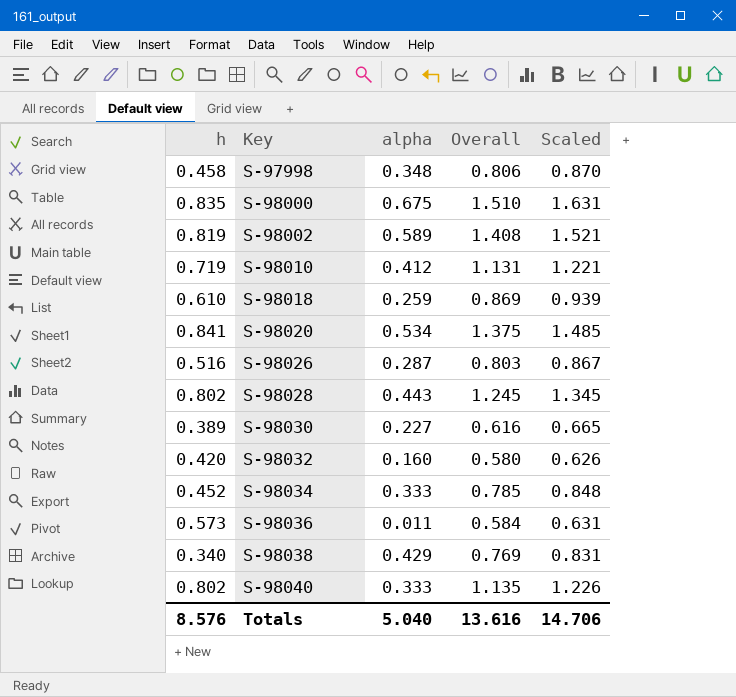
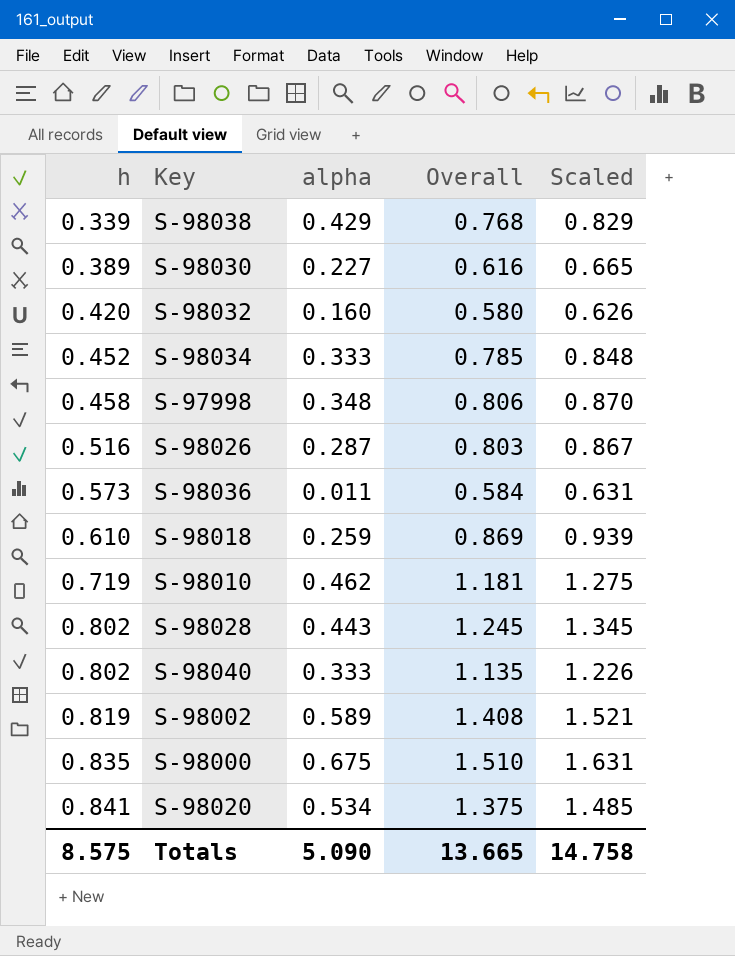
row order: Key ascending -> h ascending
S-98038 | h: 0.340 -> 0.339
S-98038 | Overall: 0.769 -> 0.768
S-98038 | Scaled: 0.831 -> 0.829
S-98010 | alpha: 0.412 -> 0.462
S-98010 | Overall: 1.131 -> 1.181
S-98010 | Scaled: 1.221 -> 1.275
Totals | h: 8.576 -> 8.575
Totals | alpha: 5.040 -> 5.090
Totals | Overall: 13.616 -> 13.665
Totals | Scaled: 14.706 -> 14.758

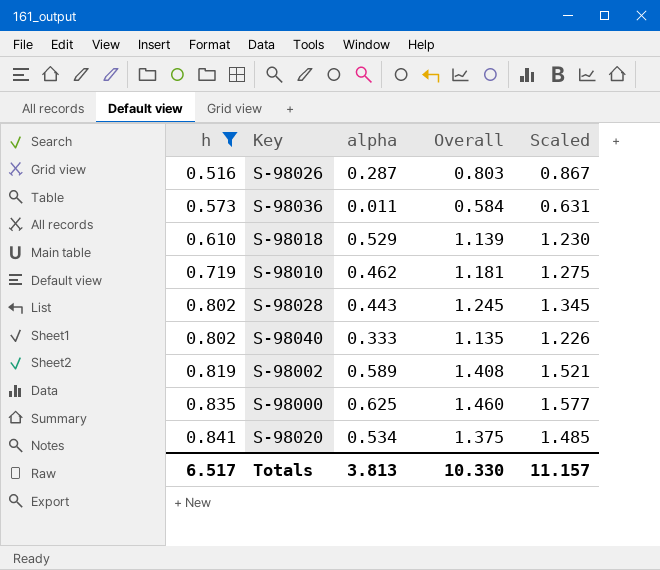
filter: none -> h >= 0.516
S-98018 | alpha: 0.259 -> 0.529
S-98018 | Overall: 0.869 -> 1.139
S-98018 | Scaled: 0.939 -> 1.230
S-98000 | alpha: 0.675 -> 0.625
S-98000 | Overall: 1.510 -> 1.460
S-98000 | Scaled: 1.631 -> 1.577
Totals | h: 8.575 -> 6.517
Totals | alpha: 5.090 -> 3.813
Totals | Overall: 13.665 -> 10.330
Totals | Scaled: 14.758 -> 11.157

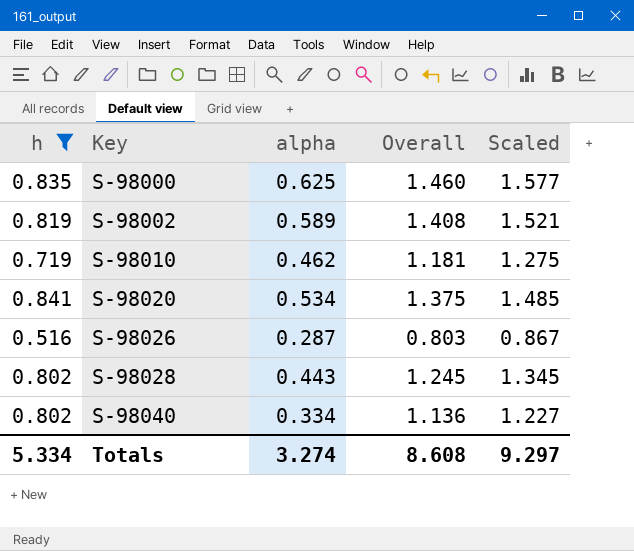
row order: h ascending -> Key ascending
row S-98036: 0.573 | 0.011 | 0.584 | 0.631 -> none
row S-98018: 0.610 | 0.529 | 1.139 | 1.230 -> none
S-98040 | alpha: 0.333 -> 0.334
S-98040 | Overall: 1.135 -> 1.136
S-98040 | Scaled: 1.226 -> 1.227
Totals | h: 6.517 -> 5.334
Totals | alpha: 3.813 -> 3.274
Totals | Overall: 10.330 -> 8.608
Totals | Scaled: 11.157 -> 9.297

